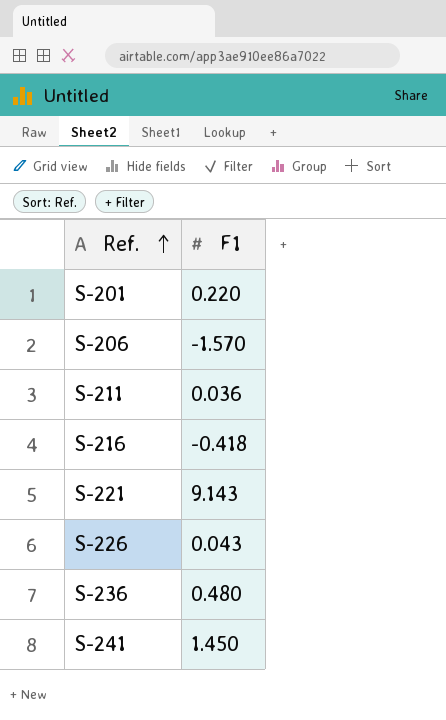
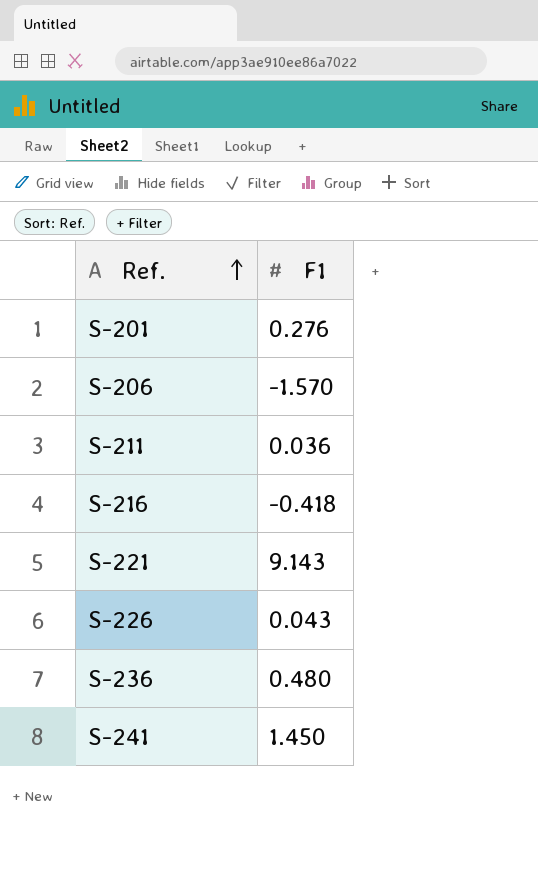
S-201 | F1: 0.220 -> 0.276

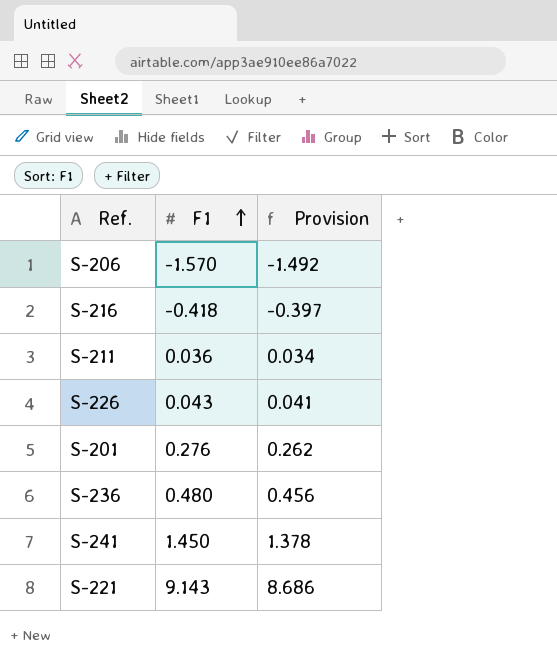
row order: Ref. ascending -> F1 ascending
column Provision | formula: none -> [F1] * 0.95

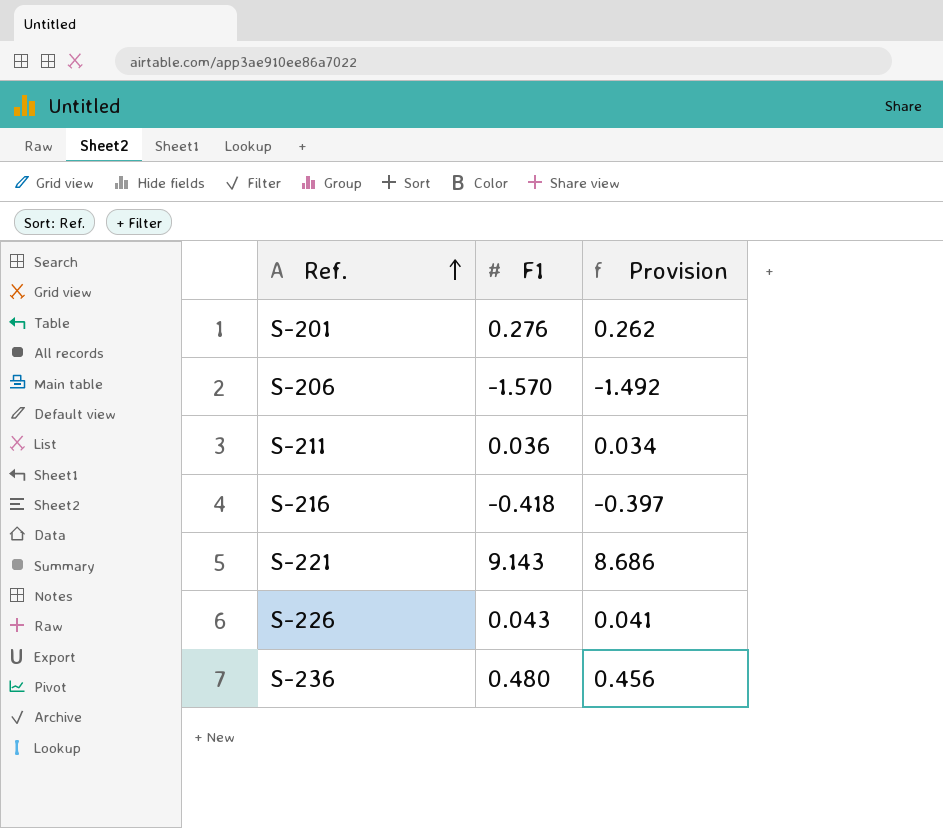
row order: F1 ascending -> Ref. ascending
row S-241: 1.450 | 1.378 -> none

